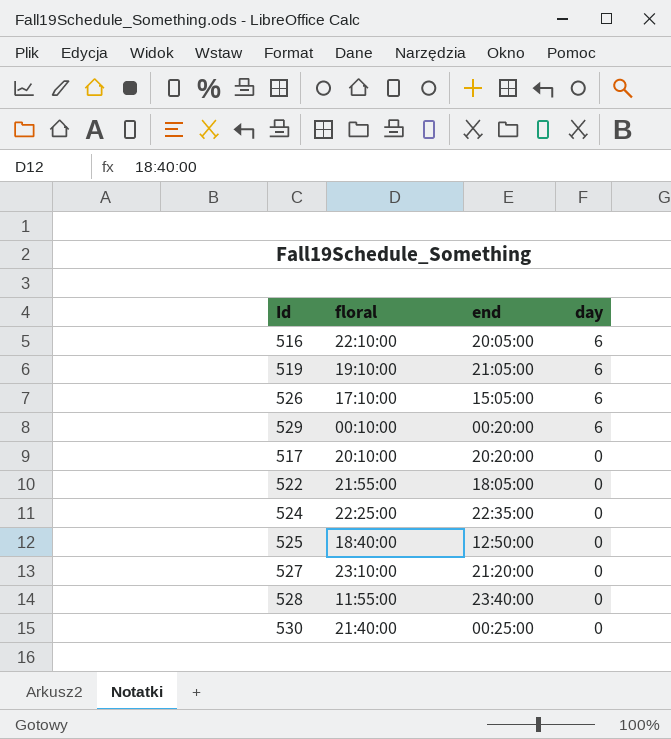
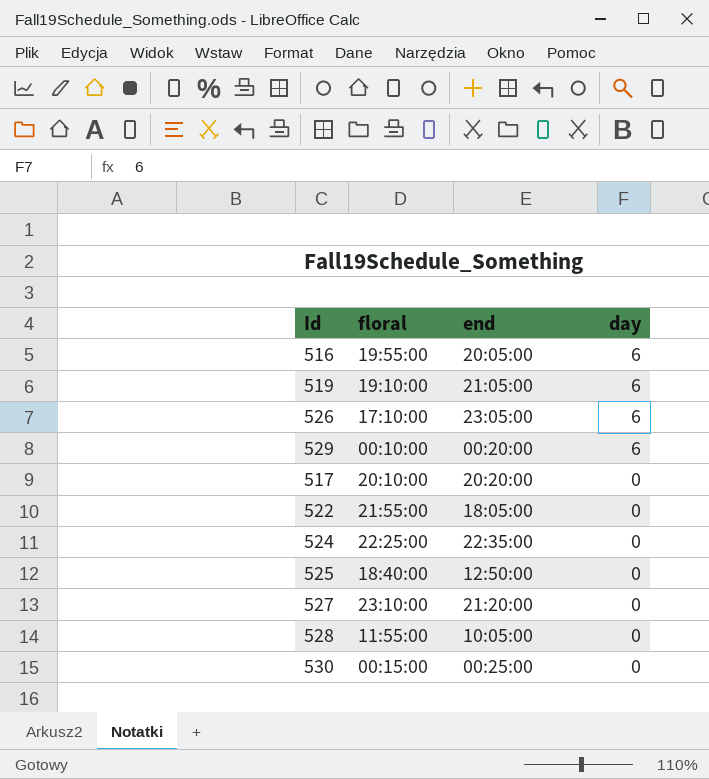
516 | floral: 22:10:00 -> 19:55:00
526 | end: 15:05:00 -> 23:05:00
528 | end: 23:40:00 -> 10:05:00
530 | floral: 21:40:00 -> 00:15:00

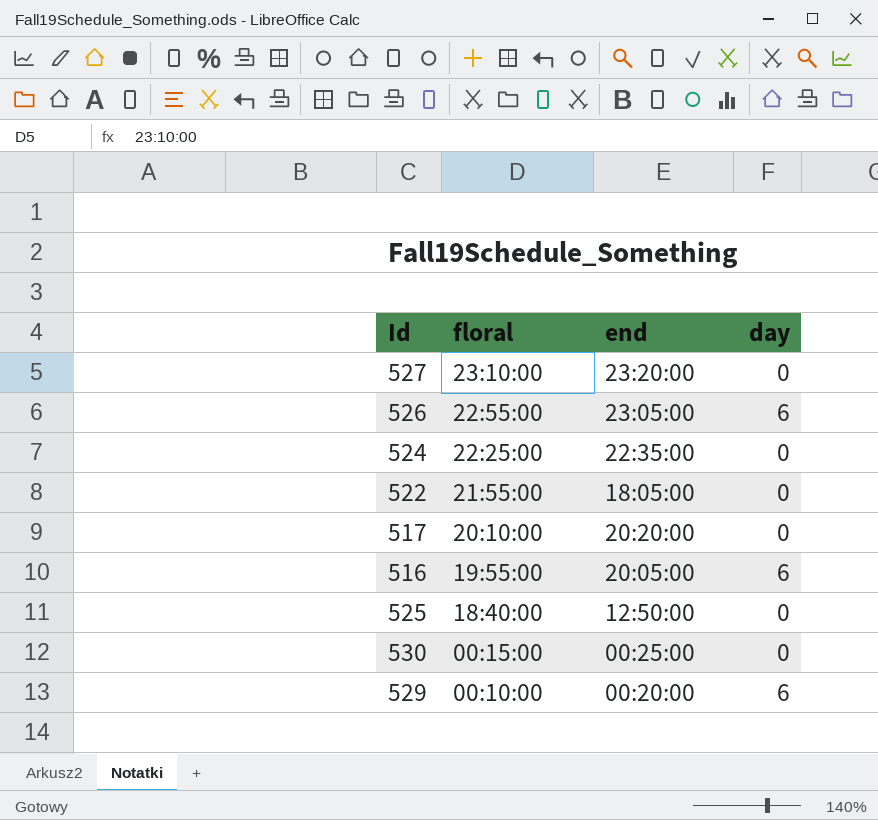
row order: day descending -> floral descending
row 519: 19:10:00 | 21:05:00 | 6 -> none
row 528: 11:55:00 | 10:05:00 | 0 -> none
527 | end: 21:20:00 -> 23:20:00
526 | floral: 17:10:00 -> 22:55:00

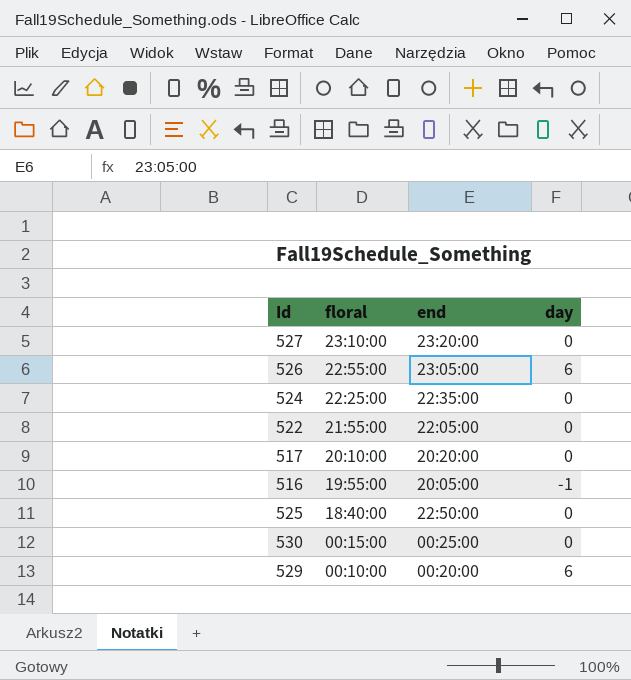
522 | end: 18:05:00 -> 22:05:00
516 | day: 6 -> -1
525 | end: 12:50:00 -> 22:50:00

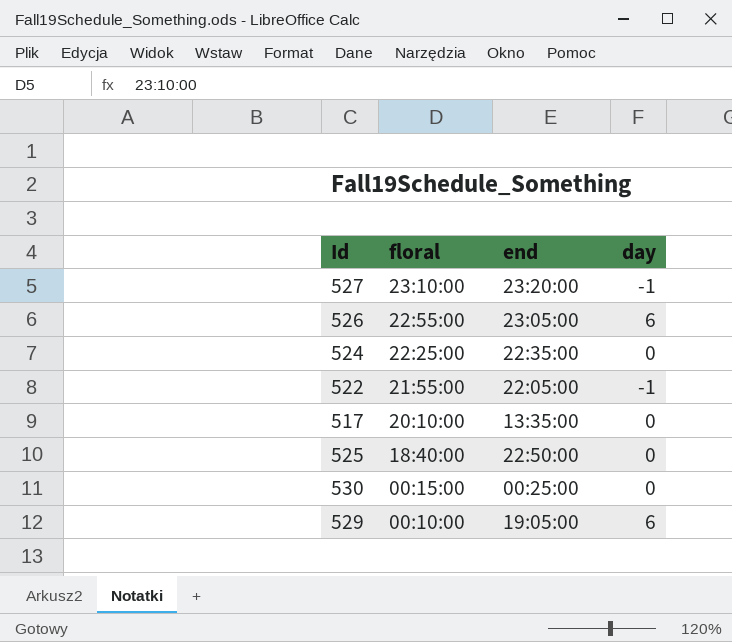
row 516: 19:55:00 | 20:05:00 | -1 -> none
527 | day: 0 -> -1
522 | day: 0 -> -1
517 | end: 20:20:00 -> 13:35:00
529 | end: 00:20:00 -> 19:05:00

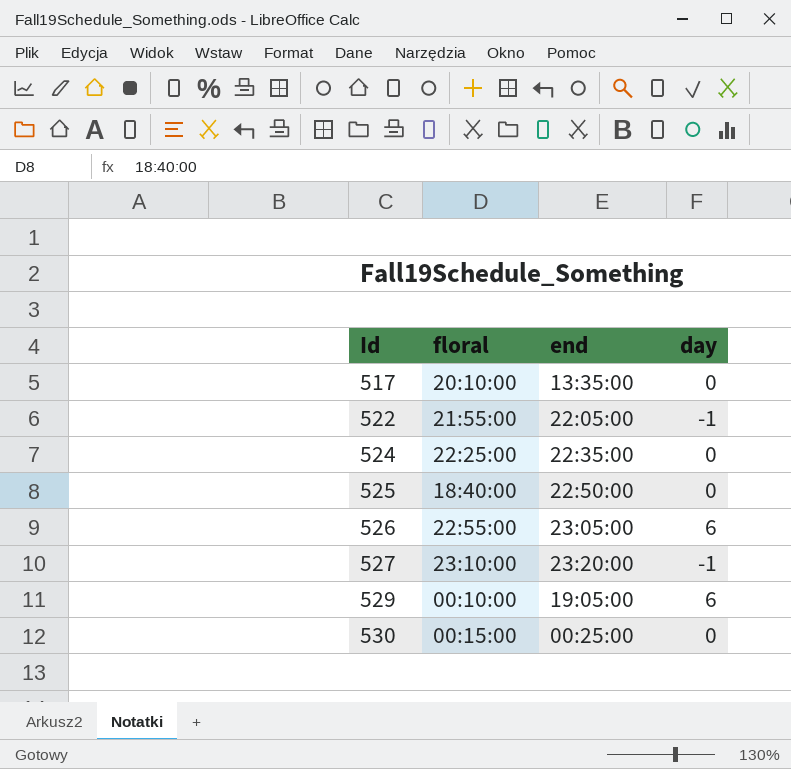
row order: floral descending -> Id ascending

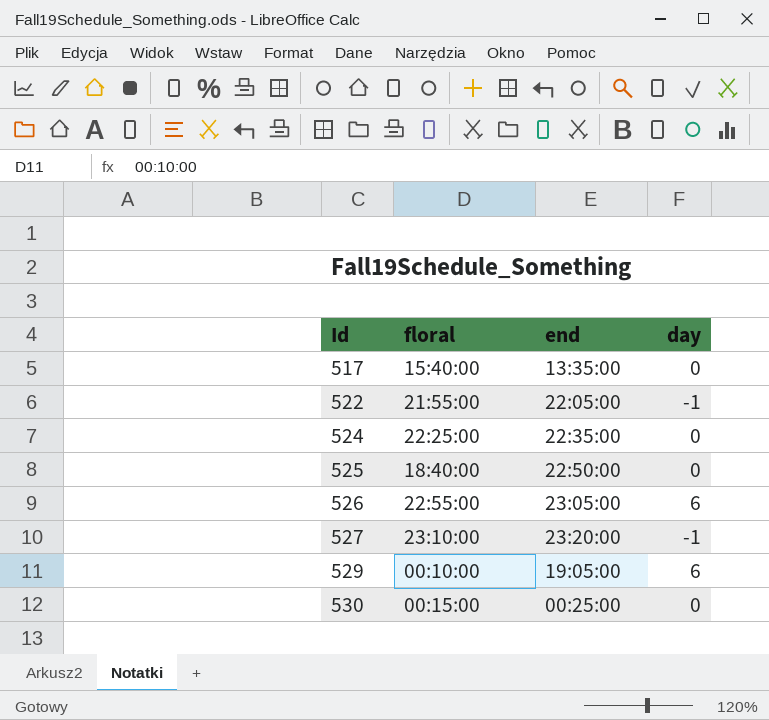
517 | floral: 20:10:00 -> 15:40:00

